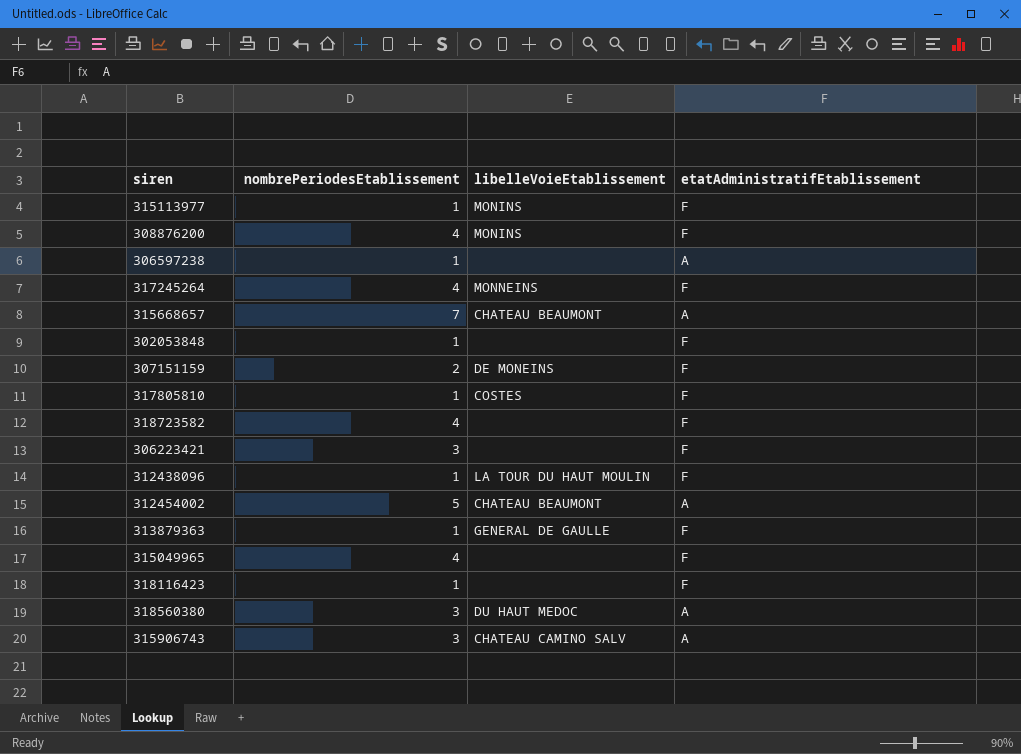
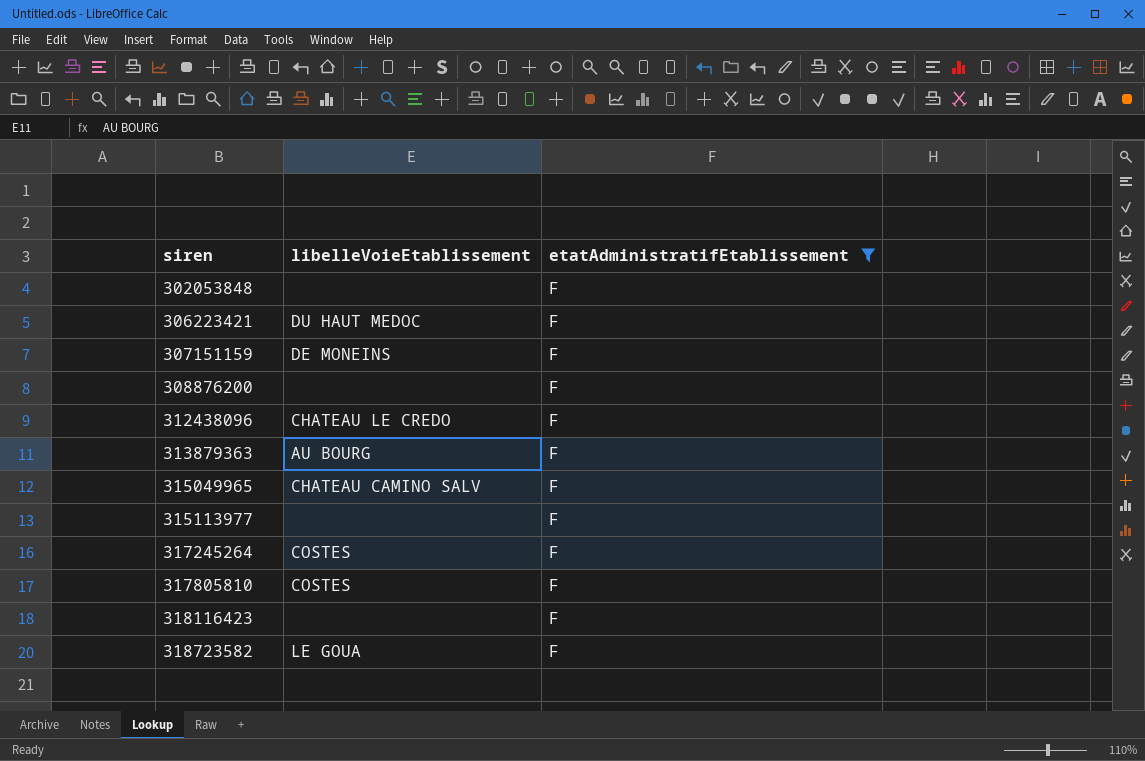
filter: none -> etatAdministratifEtablissement = F
row order: none -> siren ascending
column nombrePeriodesEtablissement | position: 2 -> none
306223421 | libelleVoieEtablissement: none -> DU HAUT MEDOC
308876200 | libelleVoieEtablissement: MONINS -> none
312438096 | libelleVoieEtablissement: LA TOUR DU HAUT MOULIN -> CHATEAU LE CREDO
313879363 | libelleVoieEtablissement: GENERAL DE GAULLE -> AU BOURG
315049965 | libelleVoieEtablissement: none -> CHATEAU CAMINO SALV
315113977 | libelleVoieEtablissement: MONINS -> none
317245264 | libelleVoieEtablissement: MONNEINS -> COSTES
318723582 | libelleVoieEtablissement: none -> LE GOUA

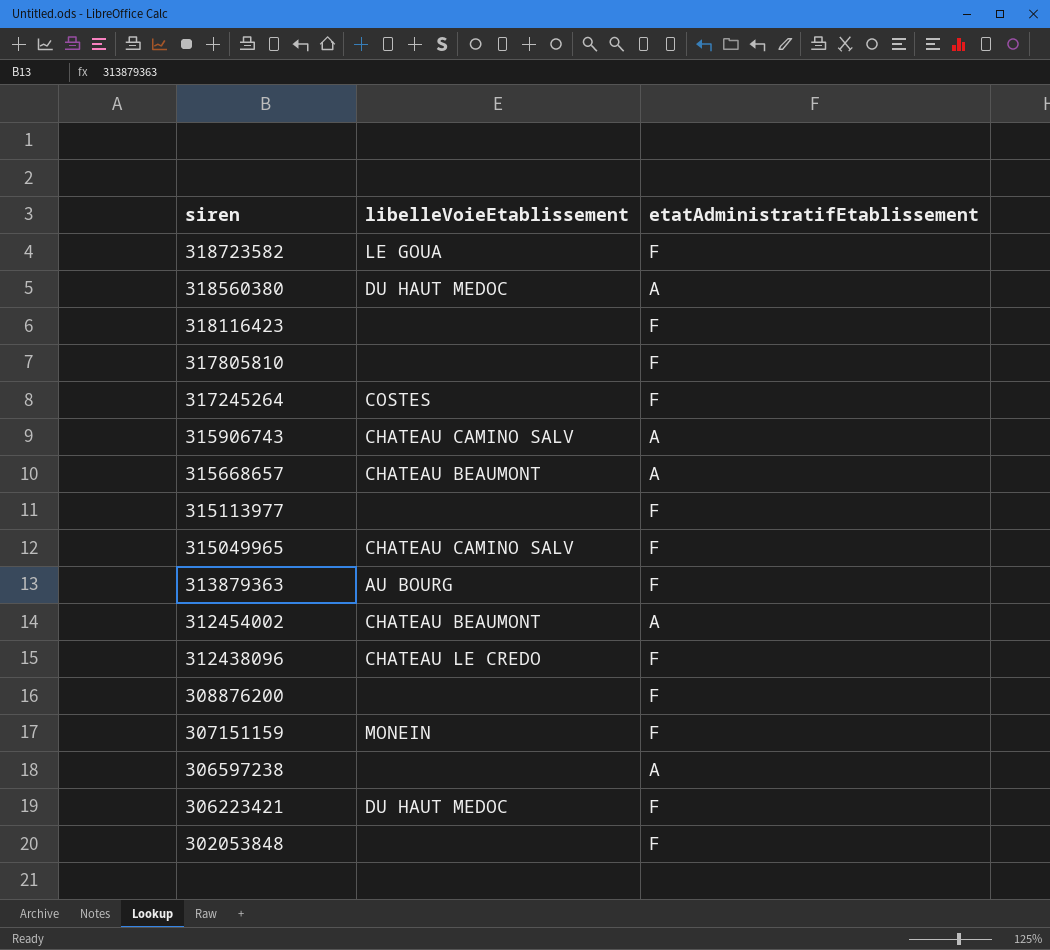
filter: etatAdministratifEtablissement = F -> none
row order: siren ascending -> siren descending
317805810 | libelleVoieEtablissement: COSTES -> none
307151159 | libelleVoieEtablissement: DE MONEINS -> MONEIN

